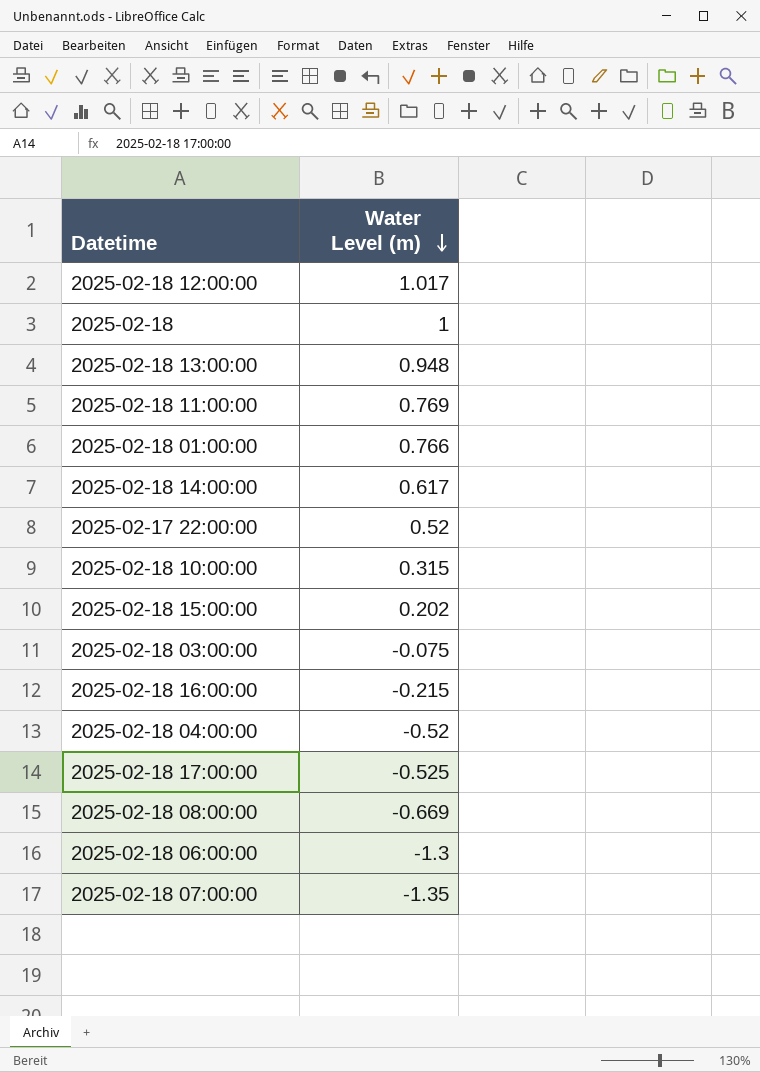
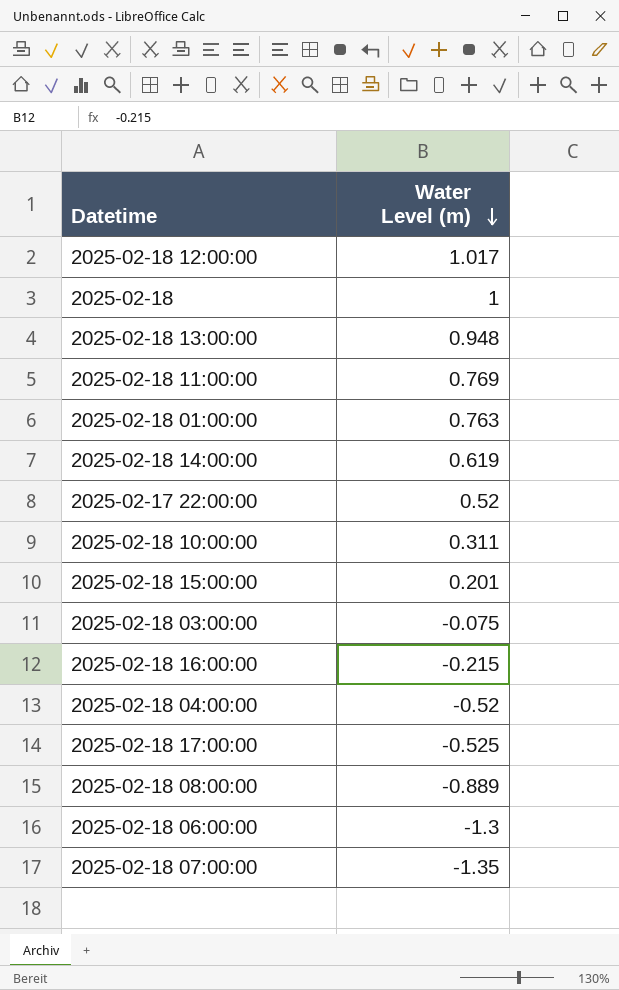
2025-02-18 01:00:00 | Water Level (m): 0.766 -> 0.763
2025-02-18 14:00:00 | Water Level (m): 0.617 -> 0.619
2025-02-18 10:00:00 | Water Level (m): 0.315 -> 0.311
2025-02-18 15:00:00 | Water Level (m): 0.202 -> 0.201
2025-02-18 08:00:00 | Water Level (m): -0.669 -> -0.889

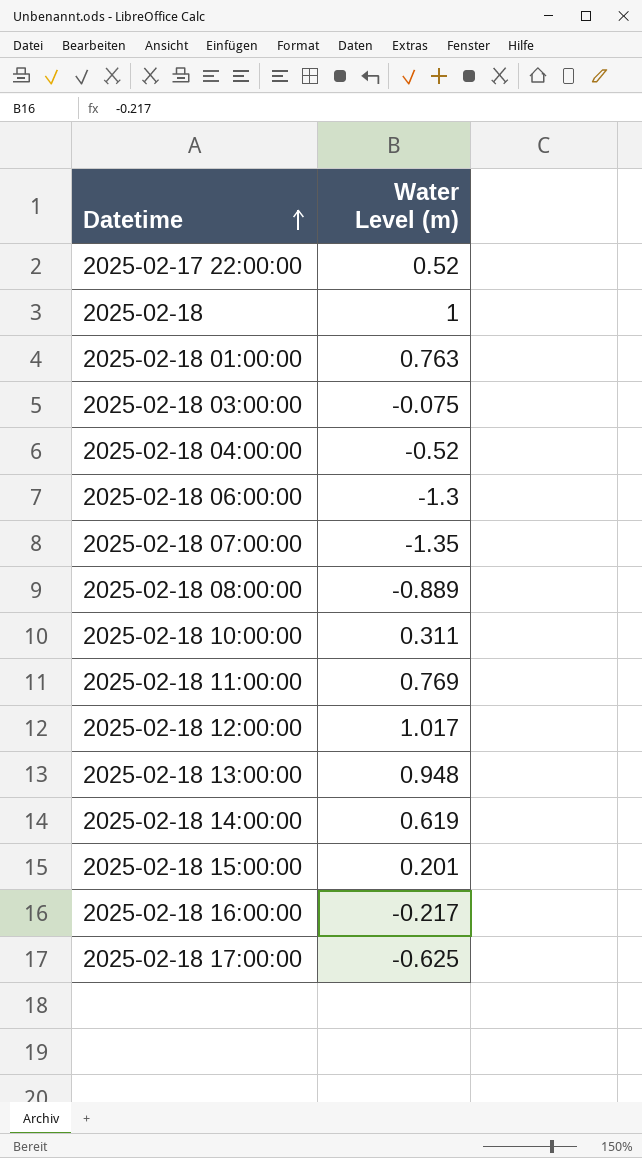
row order: Water Level (m) descending -> Datetime ascending
2025-02-18 16:00:00 | Water Level (m): -0.215 -> -0.217
2025-02-18 17:00:00 | Water Level (m): -0.525 -> -0.625

